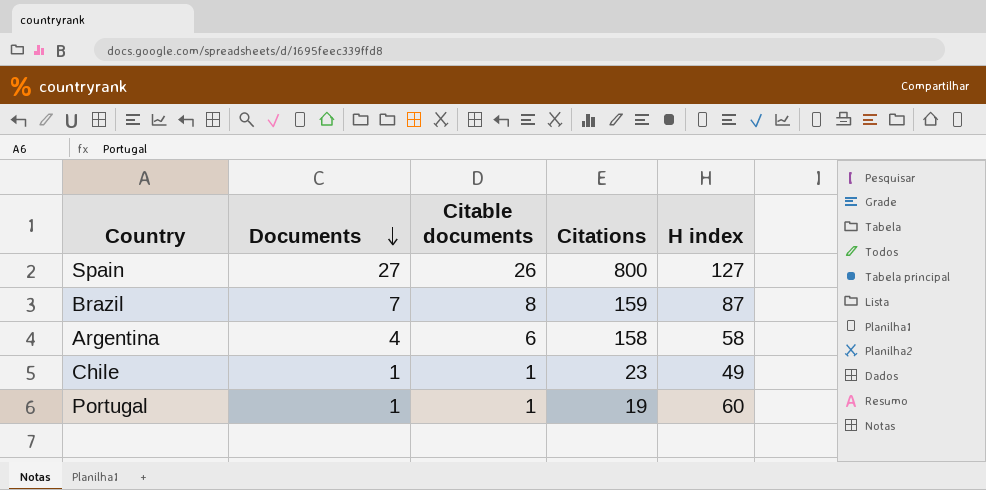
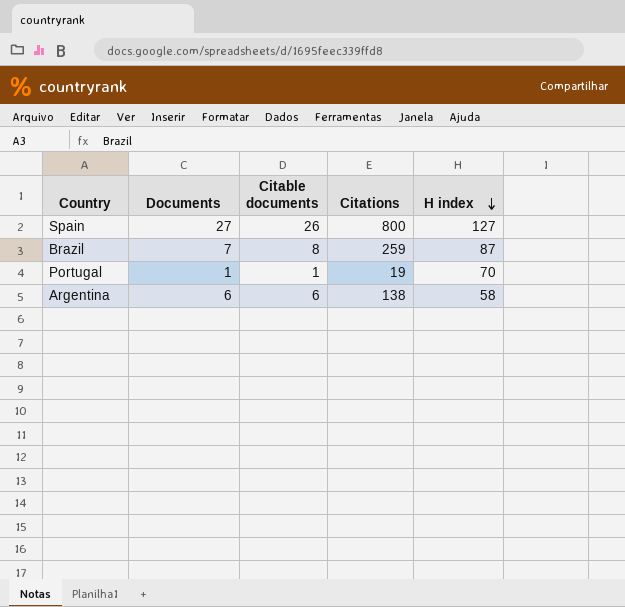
row order: Documents descending -> H index descending
row Chile: 1 | 1 | 23 | 49 -> none
Brazil | Citations: 159 -> 259
Portugal | H index: 60 -> 70
Argentina | Documents: 4 -> 6
Argentina | Citations: 158 -> 138

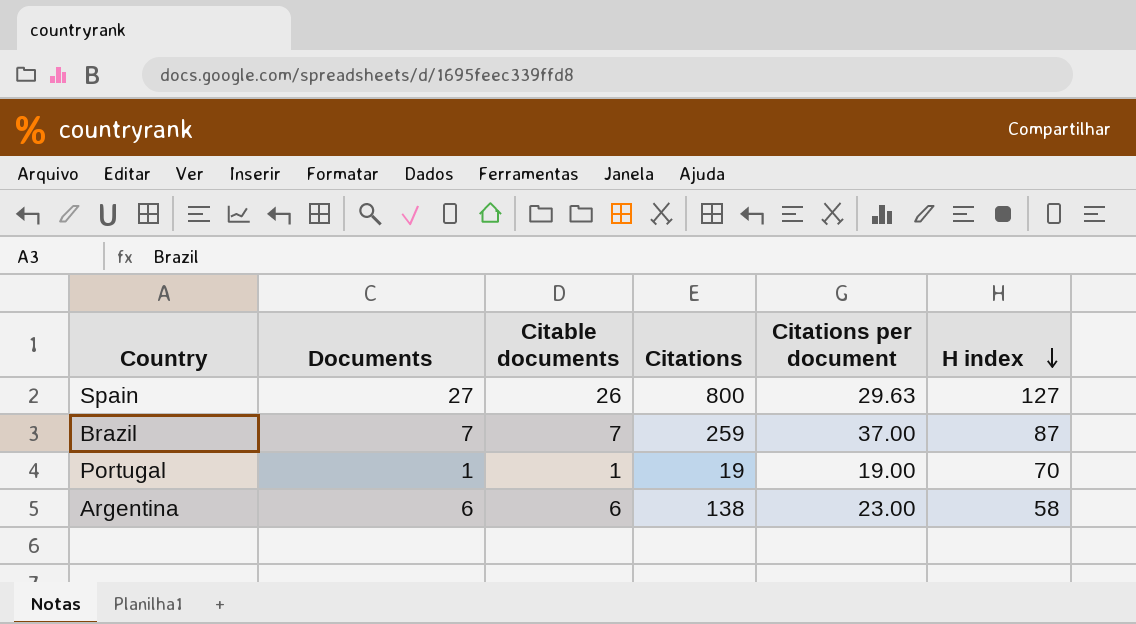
column Citations per document | formula: none -> [Citations] / [Documents]
Brazil | Citable documents: 8 -> 7

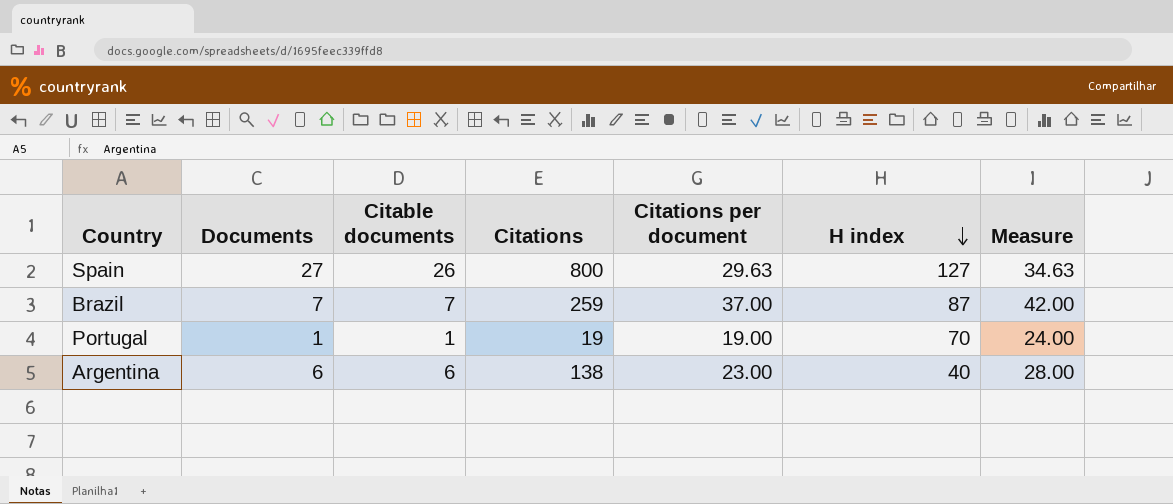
column Measure | formula: none -> [Citations per document] + 5
Argentina | H index: 58 -> 40

